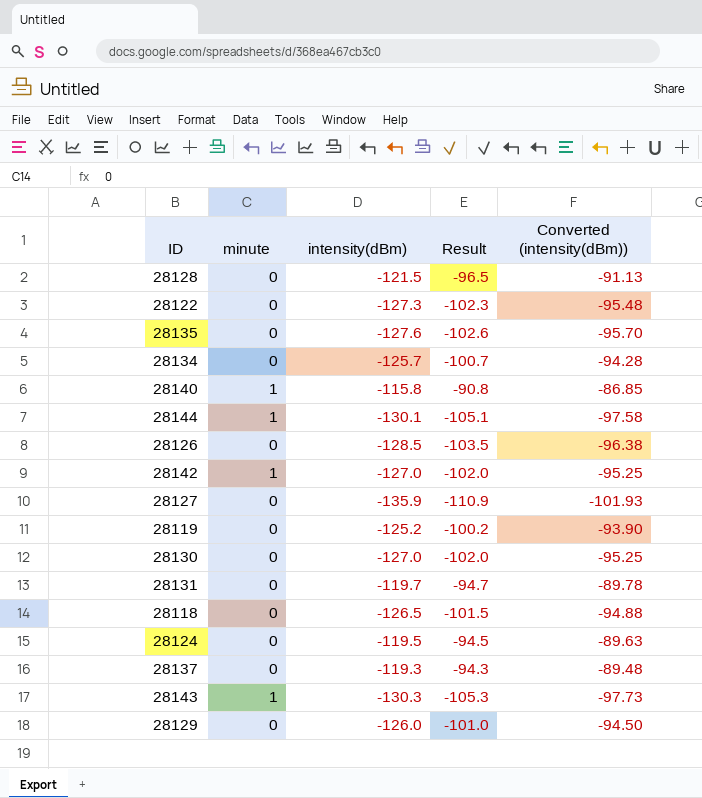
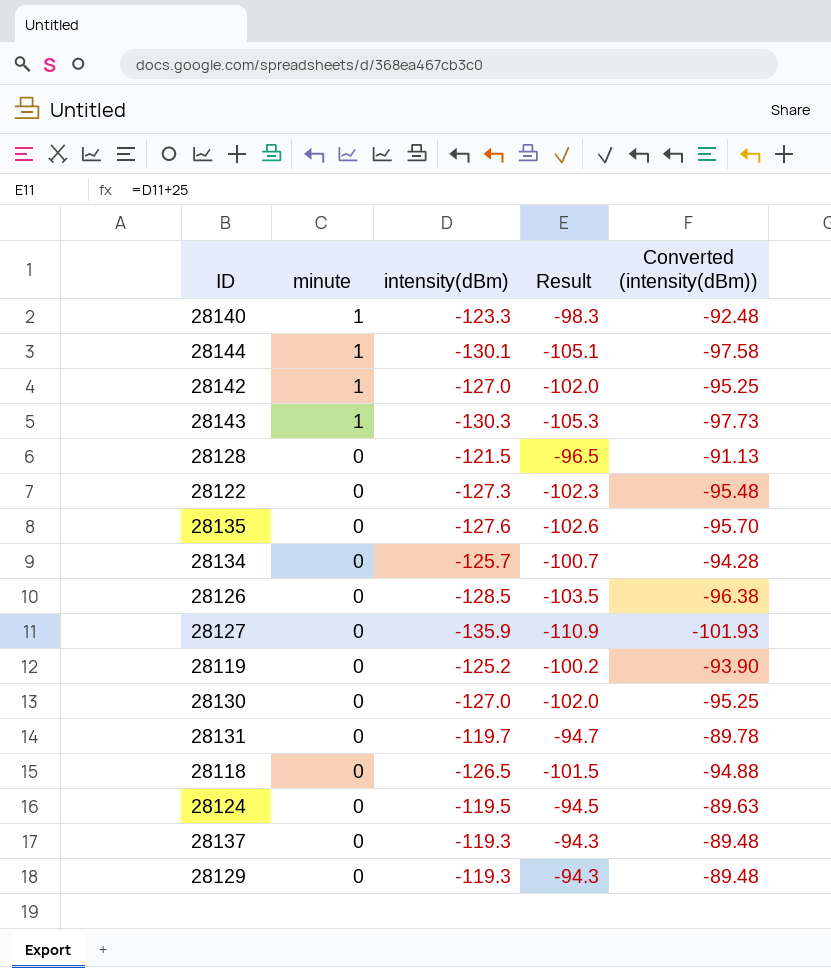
row order: none -> minute descending
28140 | intensity(dBm): -115.8 -> -123.3
28140 | Result: -90.8 -> -98.3
28140 | Converted (intensity(dBm)): -86.85 -> -92.48
28129 | intensity(dBm): -126.0 -> -119.3
28129 | Result: -101.0 -> -94.3
28129 | Converted (intensity(dBm)): -94.50 -> -89.48

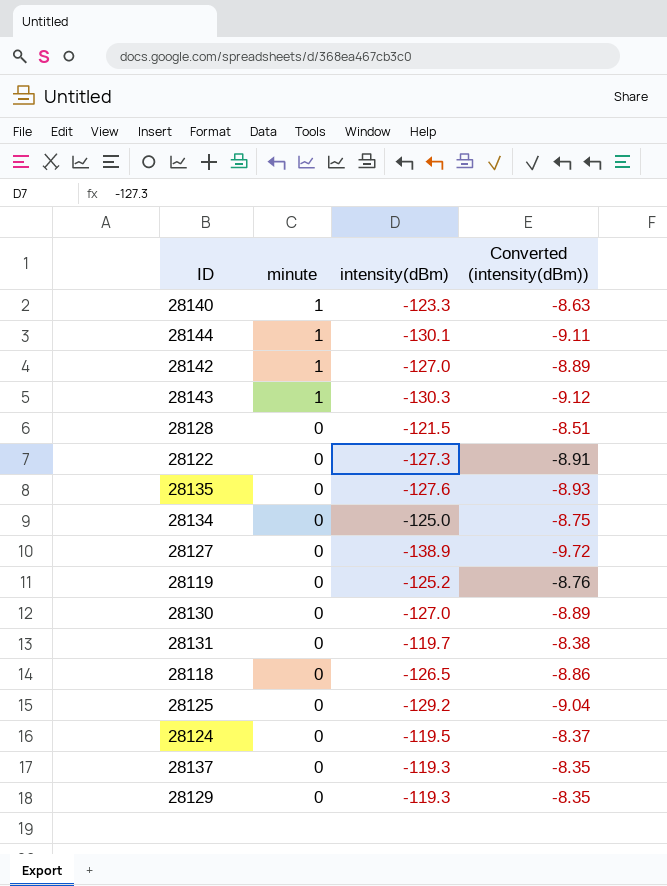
column Result | formula: [intensity(dBm)] + 25 -> none
column Converted (intensity(dBm)) | formula: [intensity(dBm)] * 0.75 -> [intensity(dBm)] * 0.07
row 28126: 0 | -128.5 | -103.5 | -96.38 -> none
28134 | intensity(dBm): -125.7 -> -125.0
28127 | intensity(dBm): -135.9 -> -138.9
row 28125: none -> 0 | -129.2 | -9.04

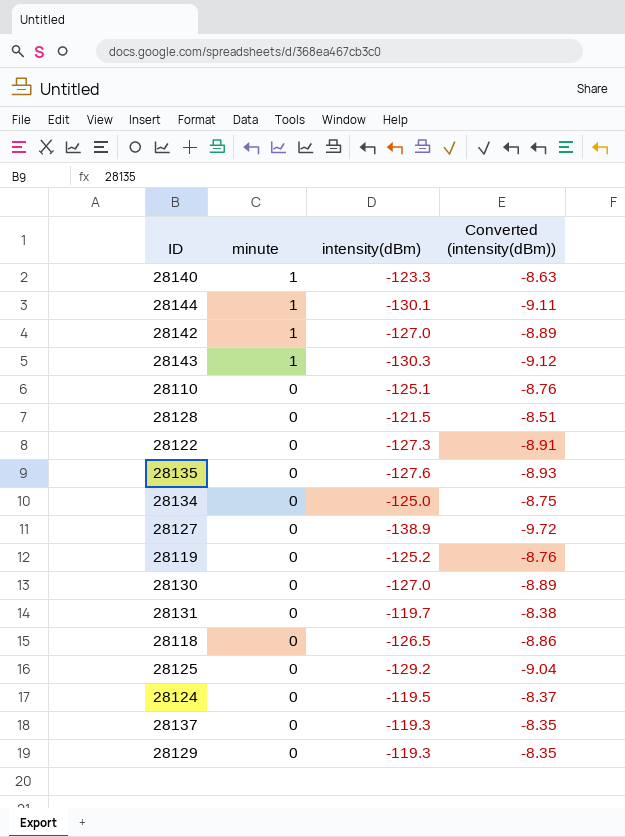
row 28110: none -> 0 | -125.1 | -8.76

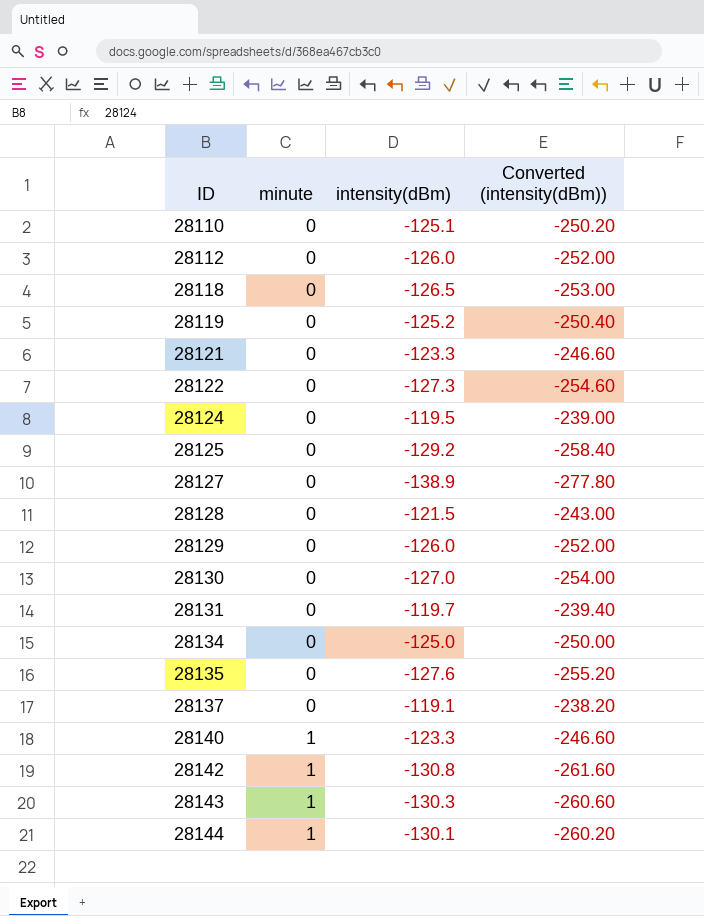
row order: minute descending -> ID ascending
column Converted (intensity(dBm)) | formula: [intensity(dBm)] * 0.07 -> [intensity(dBm)] * 2
row 28112: none -> 0 | -126.0 | -252.00
row 28121: none -> 0 | -123.3 | -246.60
28129 | intensity(dBm): -119.3 -> -126.0
28137 | intensity(dBm): -119.3 -> -119.1
28142 | intensity(dBm): -127.0 -> -130.8

